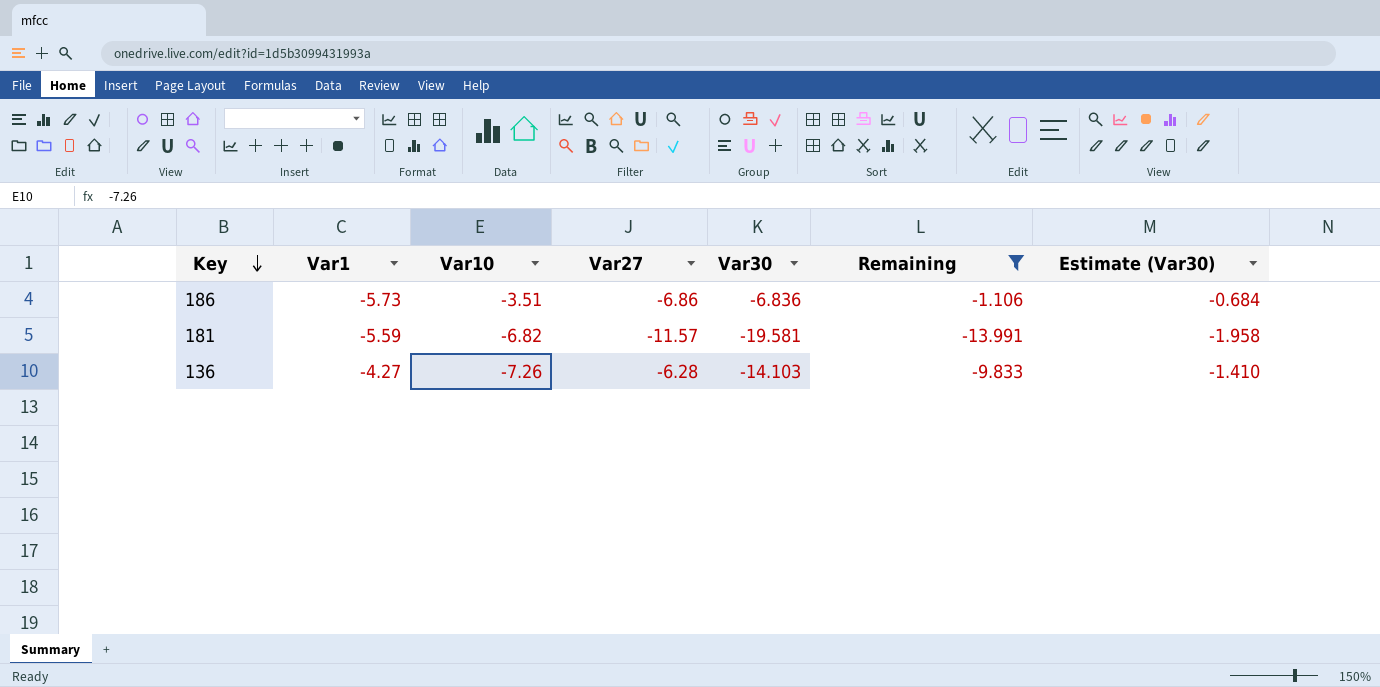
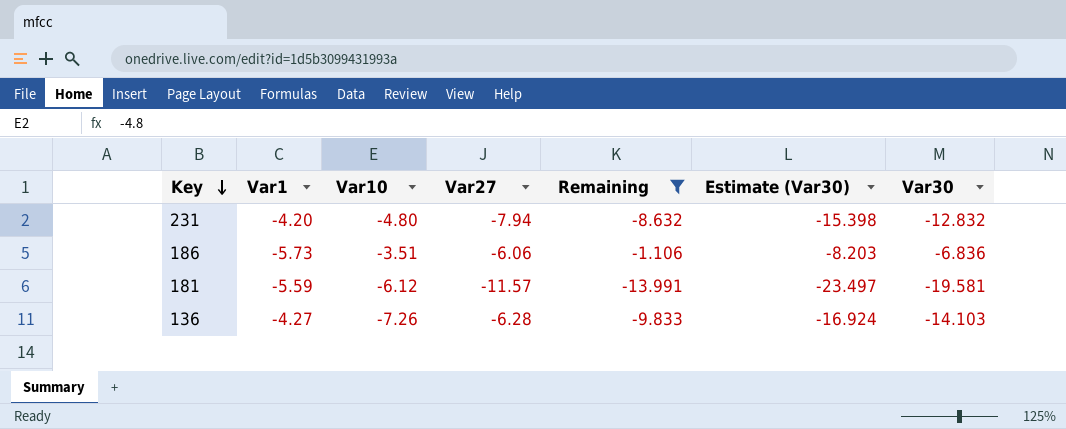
column Estimate (Var30) | formula: [Var30] * 0.1 -> [Var30] * 1.2
column Var30 | position: 5 -> 7
row 231: none -> -4.20 | -4.80 | -7.94 | -8.632 | -15.398 | -12.832
186 | Var27: -6.86 -> -6.06
181 | Var10: -6.82 -> -6.12

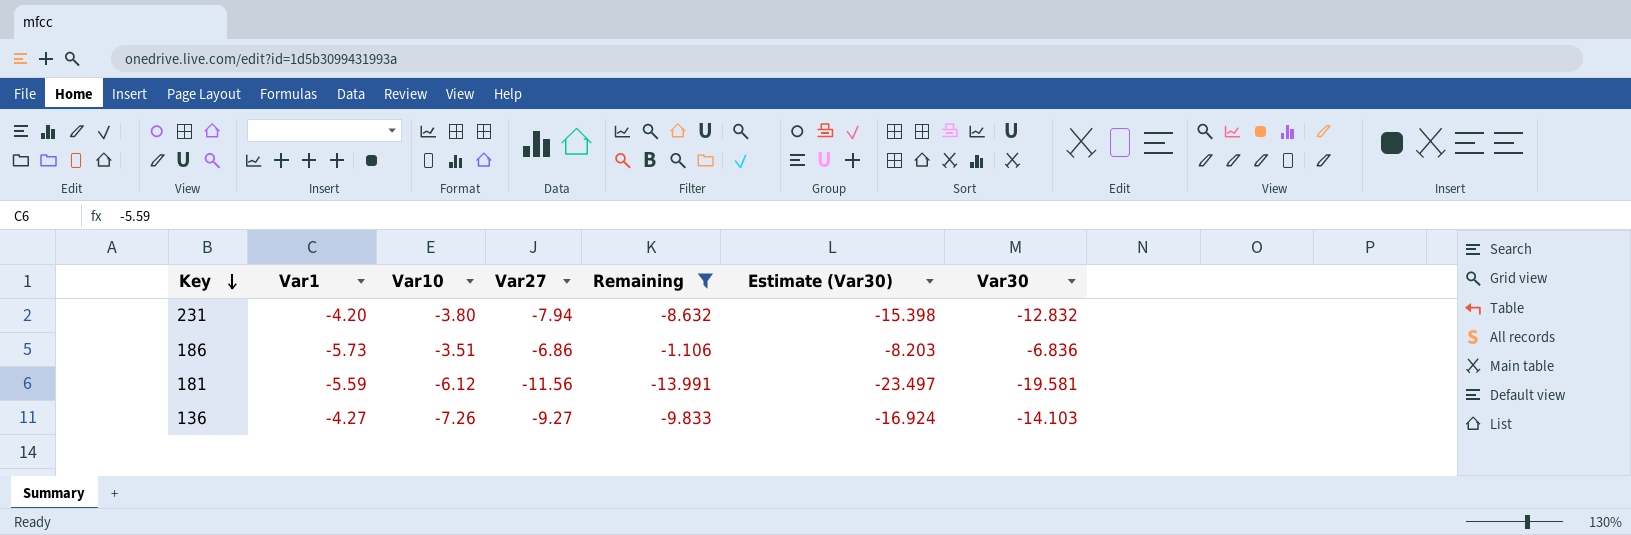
231 | Var10: -4.80 -> -3.80
186 | Var27: -6.06 -> -6.86
181 | Var27: -11.57 -> -11.56
136 | Var27: -6.28 -> -9.27

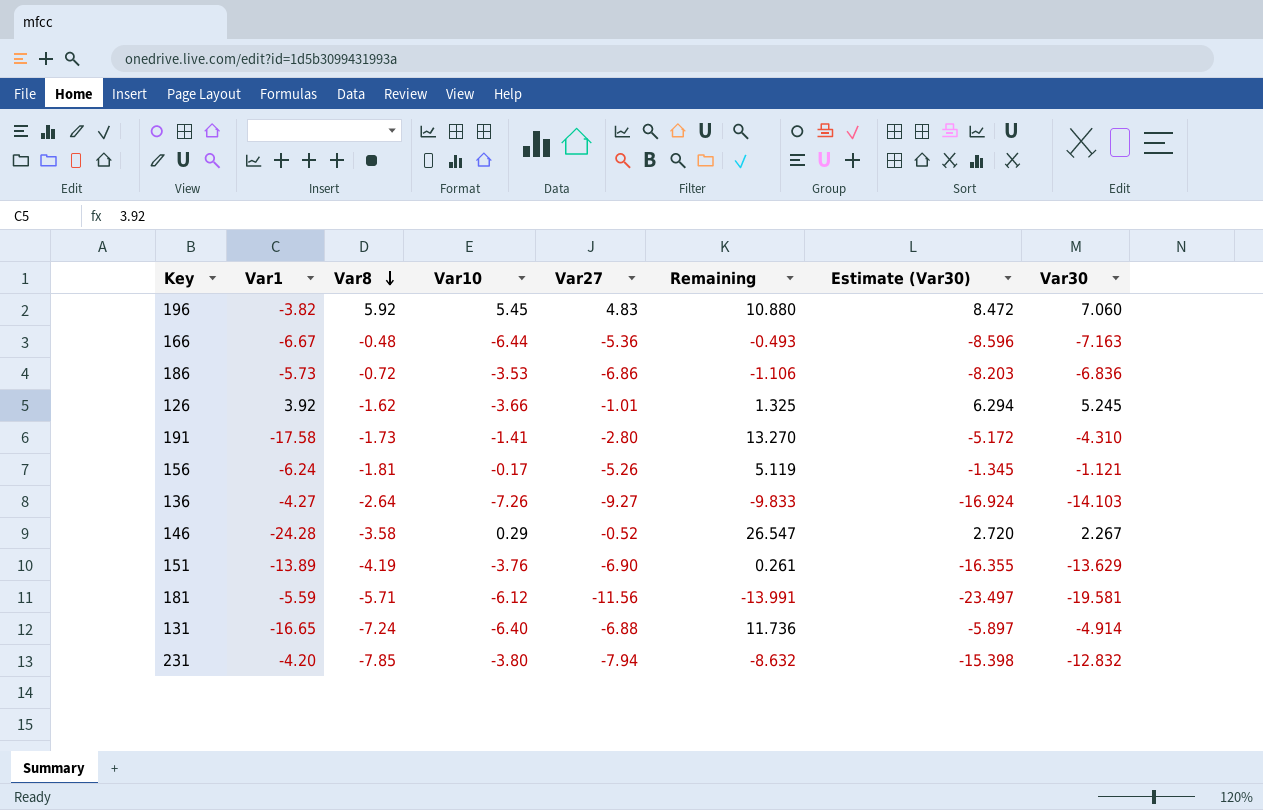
filter: Remaining <= -1.106 -> none
row order: Key descending -> Var8 descending
column Var8 | position: none -> 3
186 | Var10: -3.51 -> -3.53

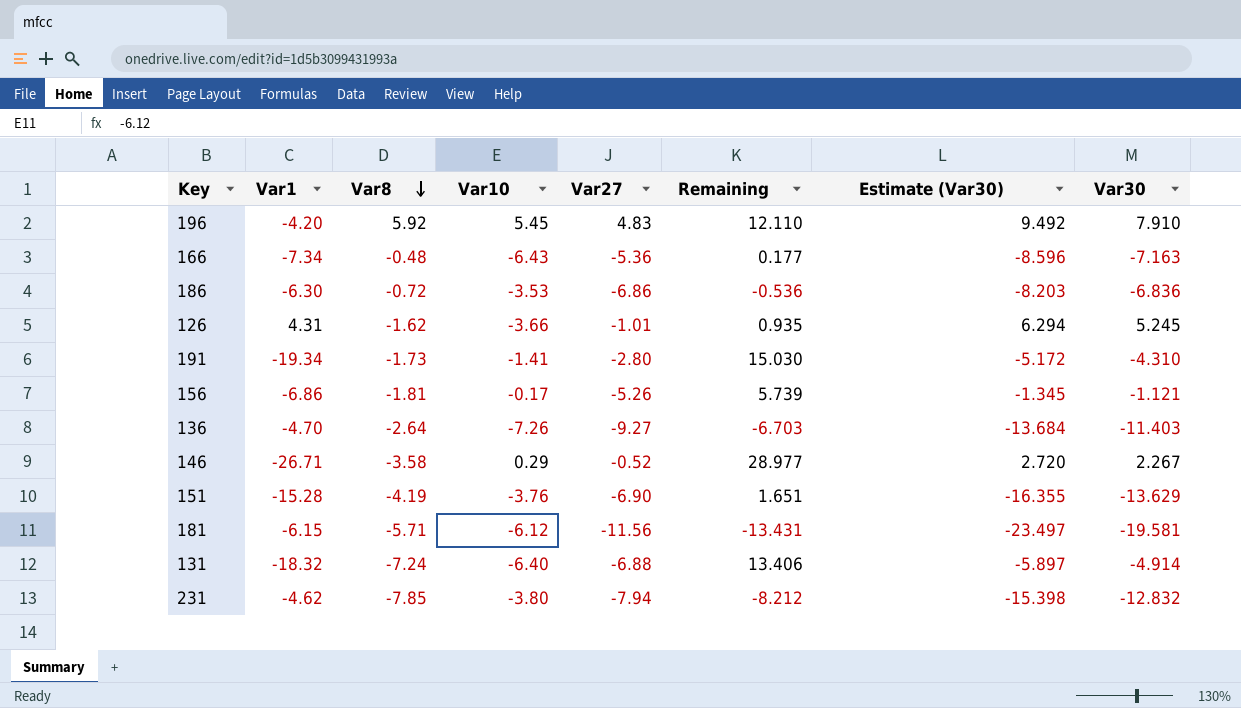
196 | Var1: -3.82 -> -4.20
196 | Remaining: 10.880 -> 12.110
196 | Estimate (Var30): 8.472 -> 9.492
196 | Var30: 7.060 -> 7.910
166 | Var1: -6.67 -> -7.34
166 | Var10: -6.44 -> -6.43
166 | Remaining: -0.493 -> 0.177
186 | Var1: -5.73 -> -6.30
186 | Remaining: -1.106 -> -0.536
126 | Var1: 3.92 -> 4.31
126 | Remaining: 1.325 -> 0.935
191 | Var1: -17.58 -> -19.34
191 | Remaining: 13.270 -> 15.030
156 | Var1: -6.24 -> -6.86
156 | Remaining: 5.119 -> 5.739
136 | Var1: -4.27 -> -4.70
136 | Remaining: -9.833 -> -6.703
136 | Estimate (Var30): -16.924 -> -13.684
136 | Var30: -14.103 -> -11.403
146 | Var1: -24.28 -> -26.71
146 | Remaining: 26.547 -> 28.977
151 | Var1: -13.89 -> -15.28
151 | Remaining: 0.261 -> 1.651
181 | Var1: -5.59 -> -6.15
181 | Remaining: -13.991 -> -13.431
131 | Var1: -16.65 -> -18.32
131 | Remaining: 11.736 -> 13.406
231 | Var1: -4.20 -> -4.62
231 | Remaining: -8.632 -> -8.212

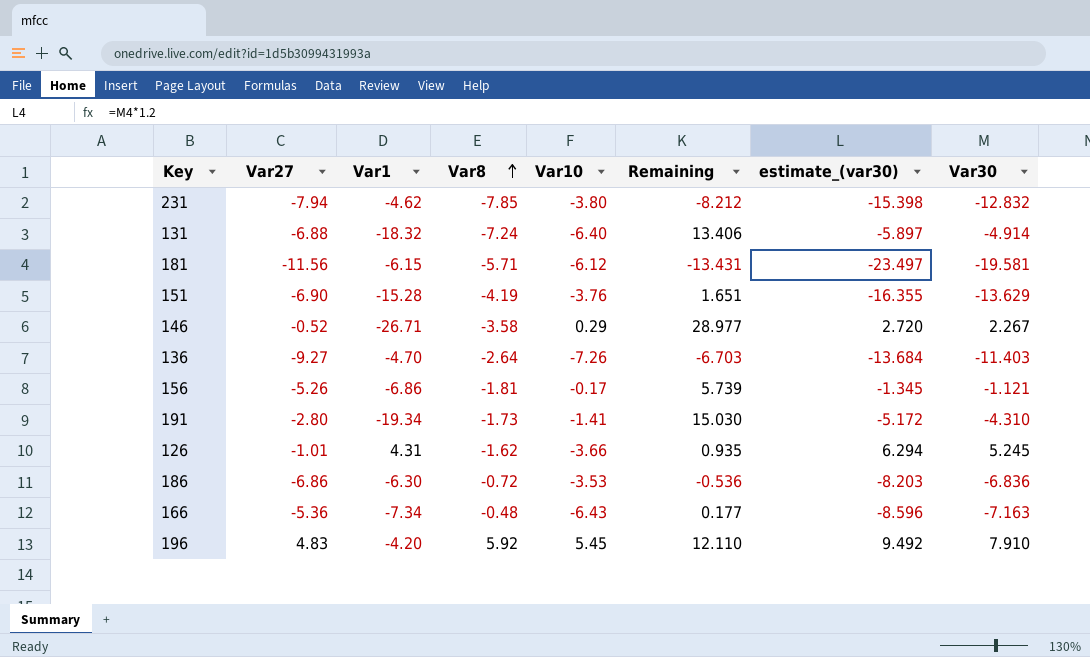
row order: Var8 descending -> Var8 ascending
column Var27 | position: 5 -> 2
column name: Estimate (Var30) -> estimate_(var30)

